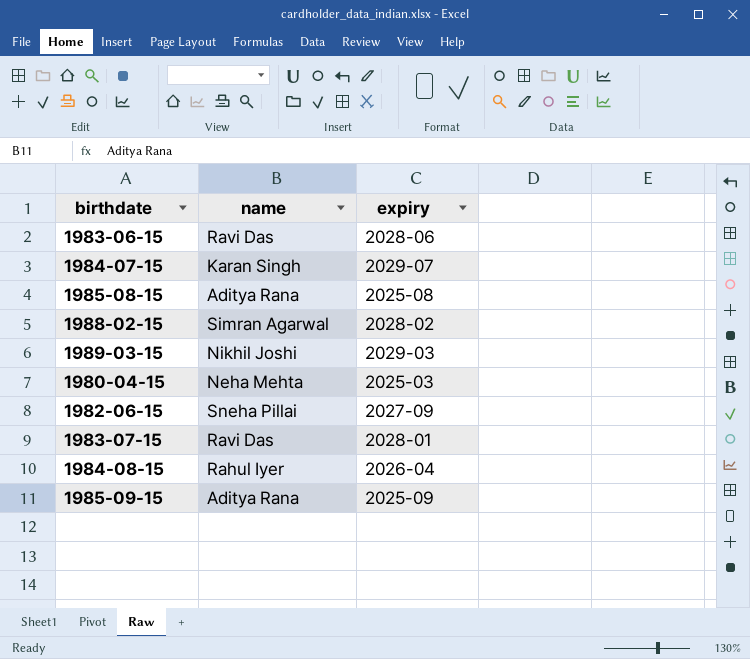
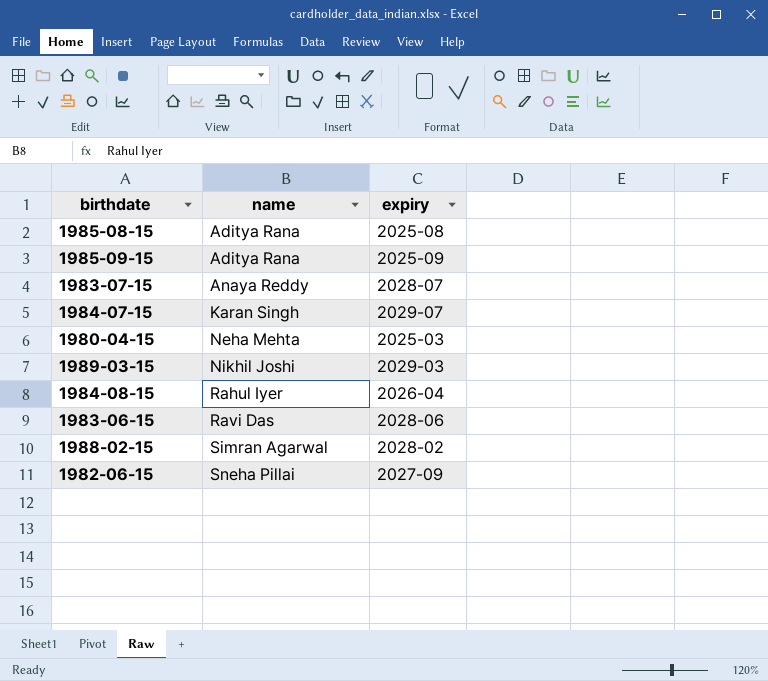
row order: none -> name ascending
1983-07-15 | name: Ravi Das -> Anaya Reddy
1983-07-15 | expiry: 2028-01 -> 2028-07

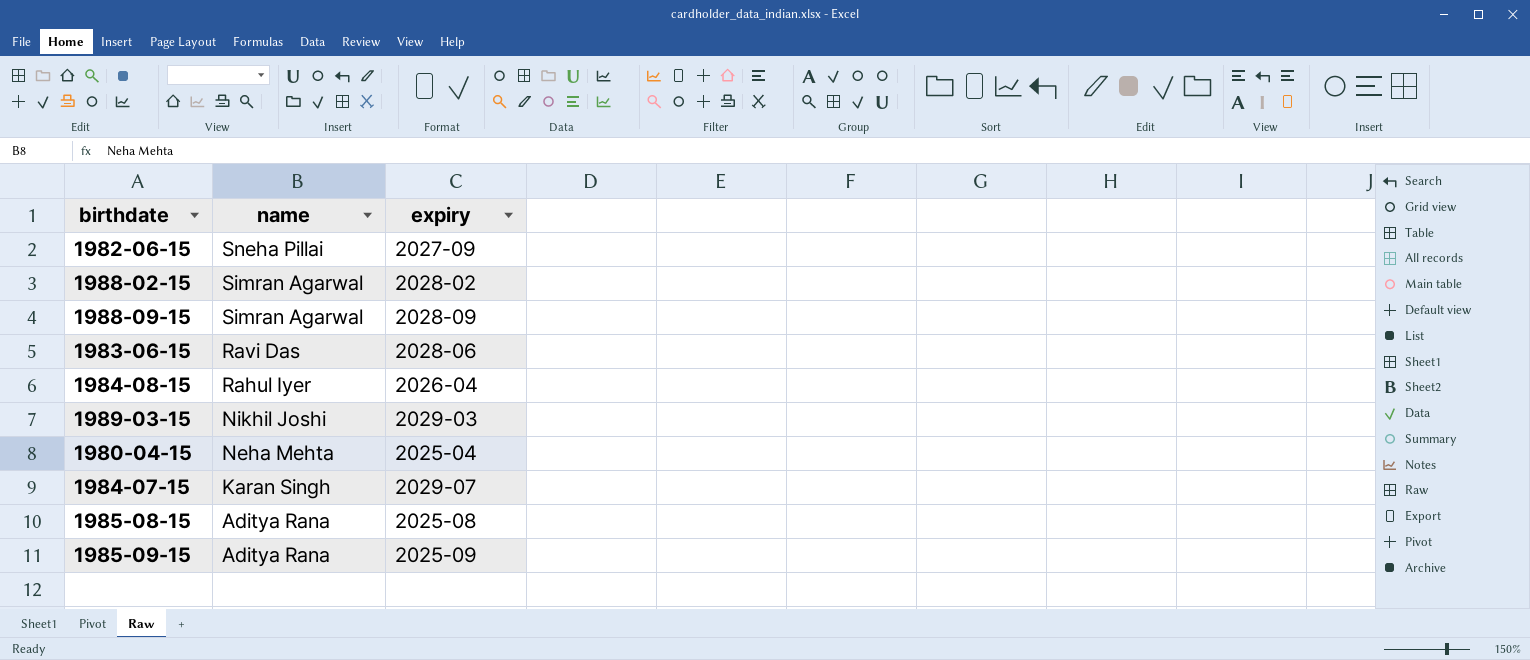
row order: name ascending -> name descending
row 1983-07-15: Anaya Reddy | 2028-07 -> none
row 1988-09-15: none -> Simran Agarwal | 2028-09
1980-04-15 | expiry: 2025-03 -> 2025-04

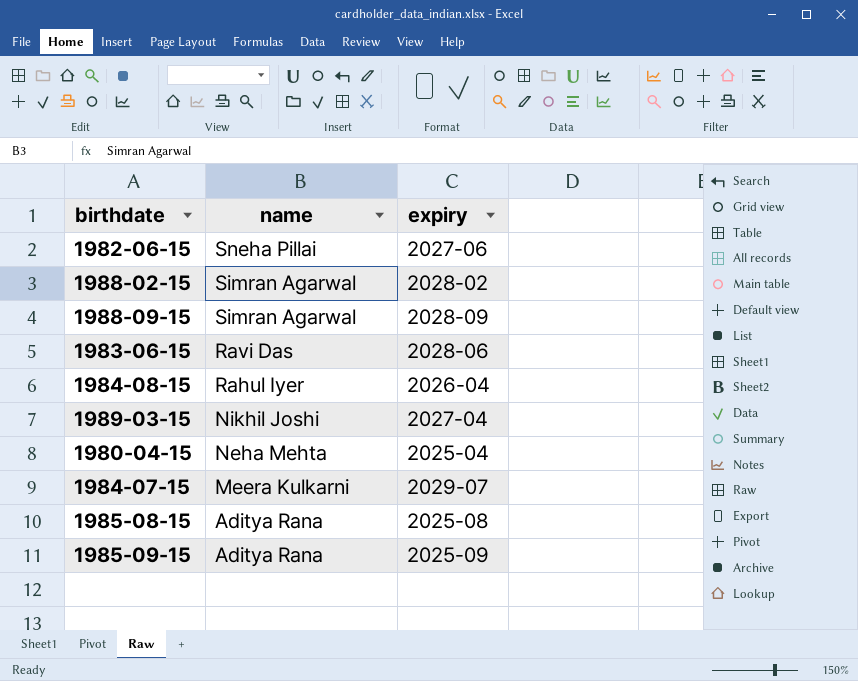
1982-06-15 | expiry: 2027-09 -> 2027-06
1989-03-15 | expiry: 2029-03 -> 2027-04
1984-07-15 | name: Karan Singh -> Meera Kulkarni

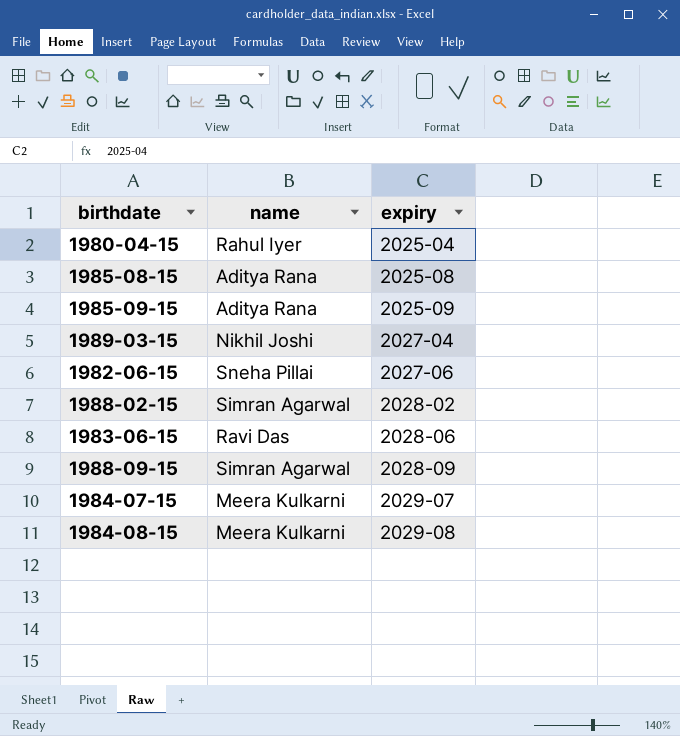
row order: name descending -> expiry ascending
1980-04-15 | name: Neha Mehta -> Rahul Iyer
1984-08-15 | name: Rahul Iyer -> Meera Kulkarni
1984-08-15 | expiry: 2026-04 -> 2029-08

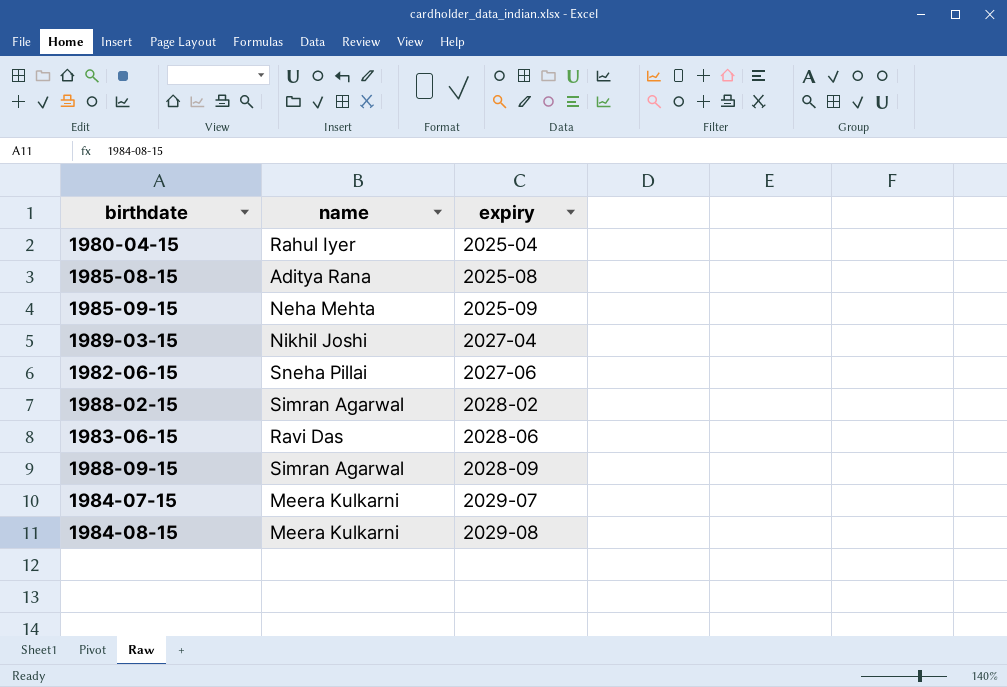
1985-09-15 | name: Aditya Rana -> Neha Mehta

